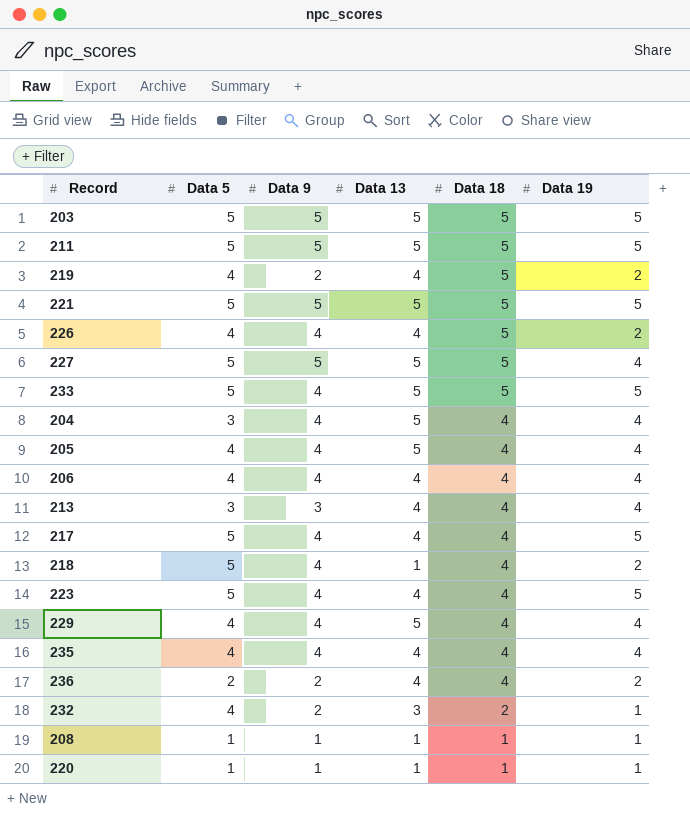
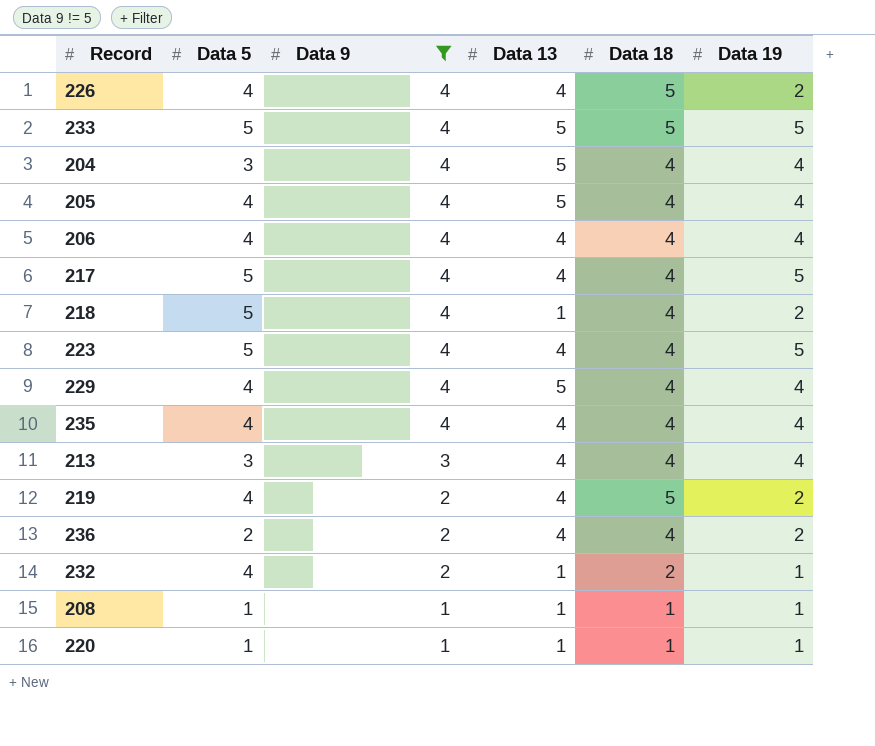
filter: none -> Data 9 != 5
row order: Data 18 descending -> Data 9 descending
232 | Data 13: 3 -> 1

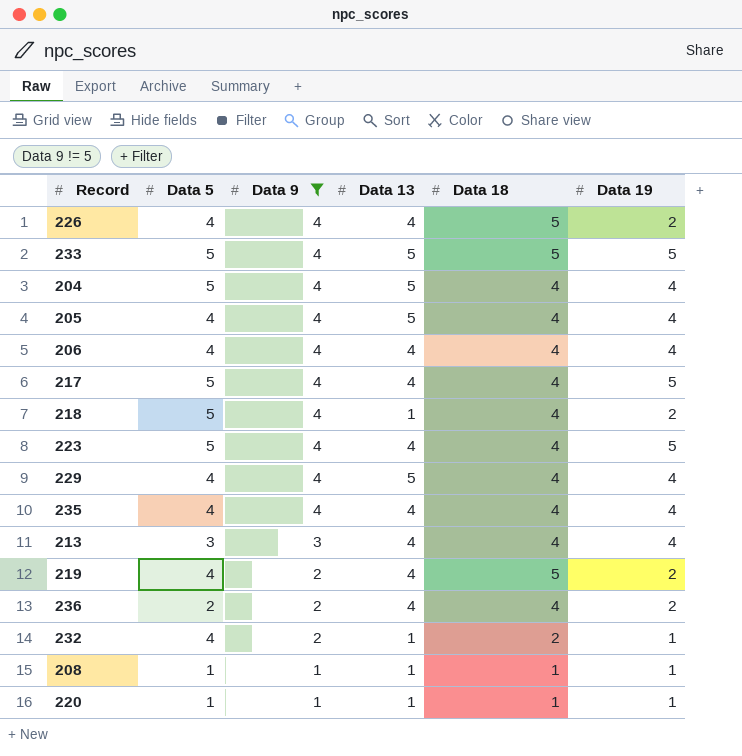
204 | Data 5: 3 -> 5

